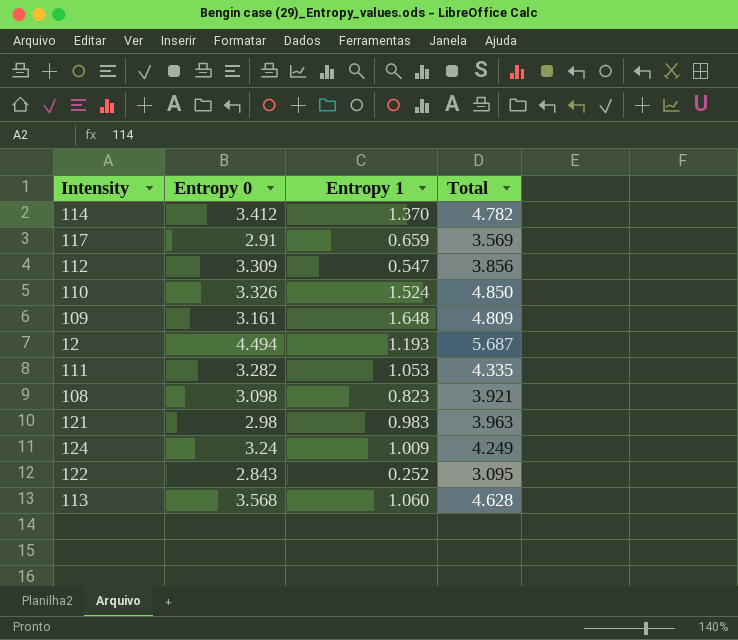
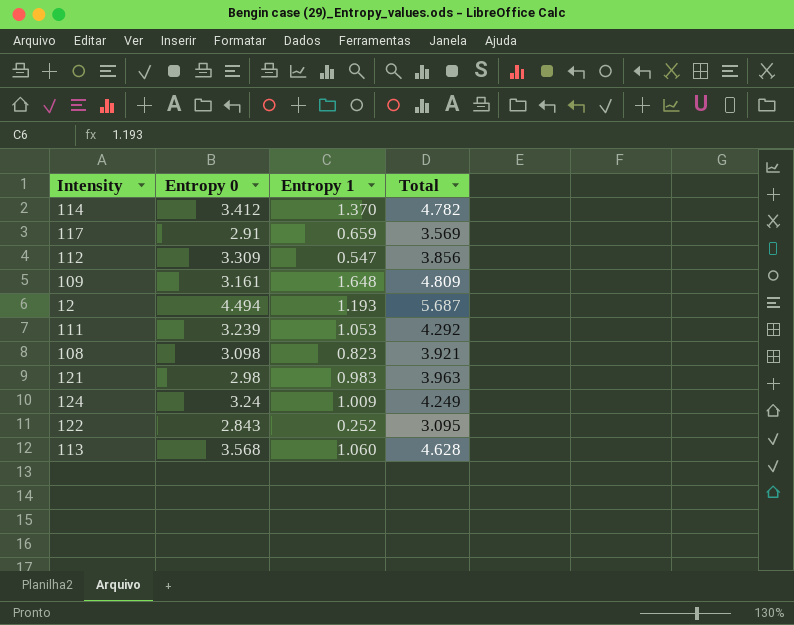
row 110: 3.326 | 1.524 | 4.850 -> none
111 | Entropy 0: 3.282 -> 3.239
111 | Total: 4.335 -> 4.292

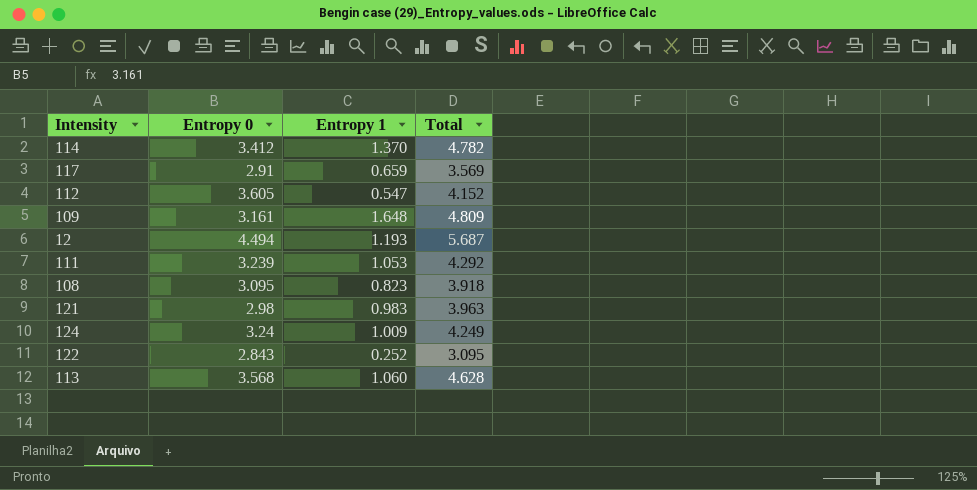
112 | Entropy 0: 3.309 -> 3.605
112 | Total: 3.856 -> 4.152
108 | Entropy 0: 3.098 -> 3.095
108 | Total: 3.921 -> 3.918

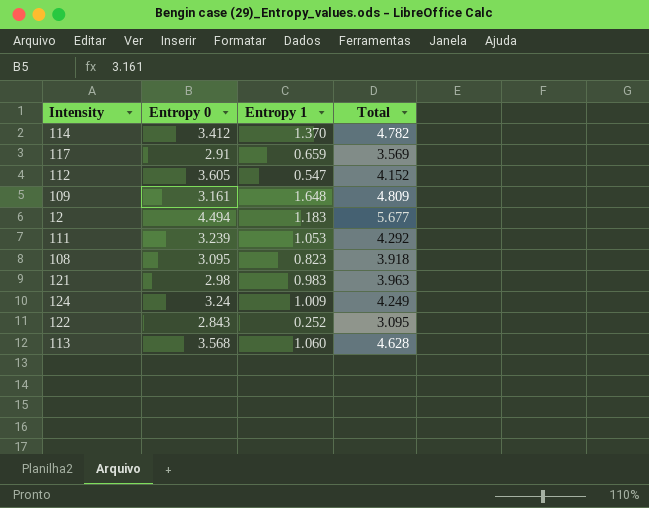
12 | Entropy 1: 1.193 -> 1.183
12 | Total: 5.687 -> 5.677

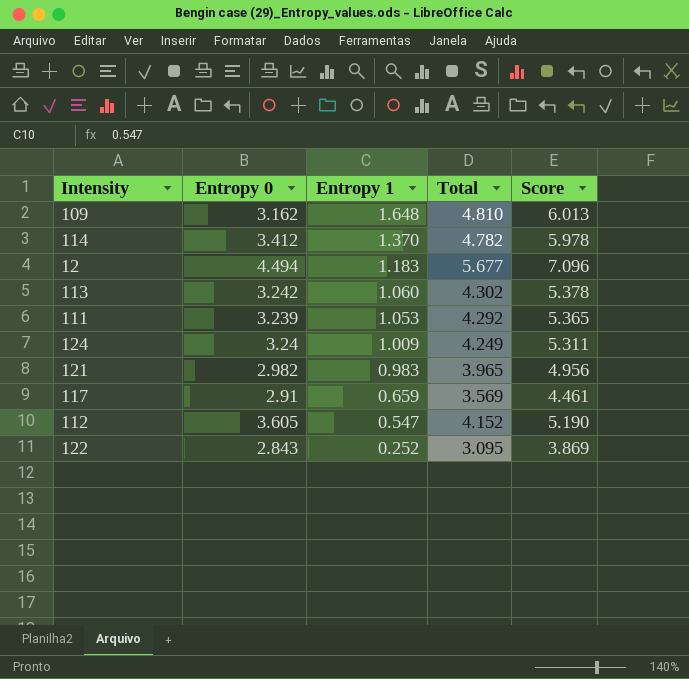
row order: none -> Entropy 1 descending
column Score | formula: none -> [Total] * 1.25
row 108: 3.095 | 0.823 | 3.918 -> none
109 | Entropy 0: 3.161 -> 3.162
109 | Total: 4.809 -> 4.810
113 | Entropy 0: 3.568 -> 3.242
113 | Total: 4.628 -> 4.302
121 | Entropy 0: 2.98 -> 2.982
121 | Total: 3.963 -> 3.965

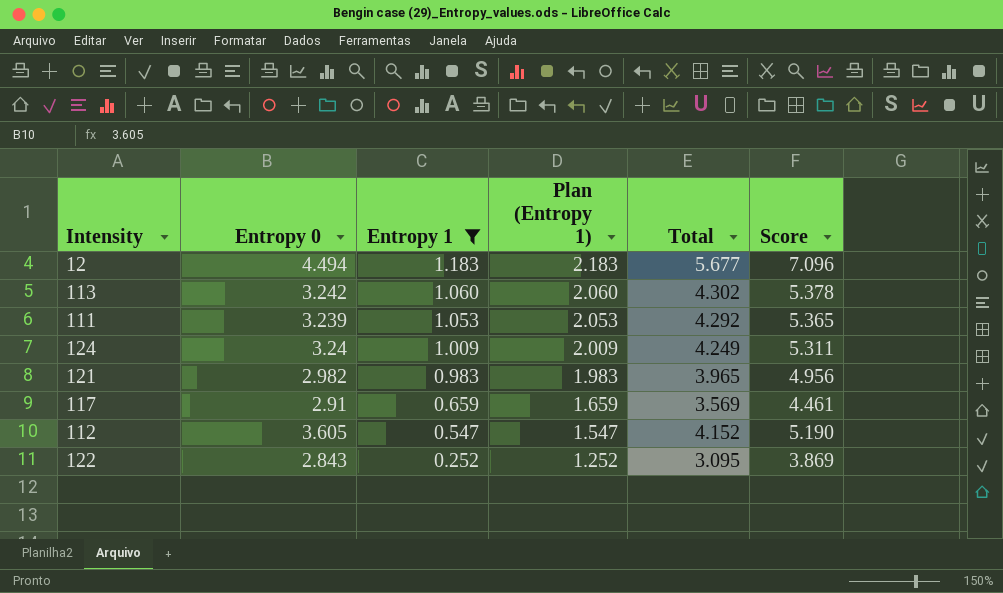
filter: none -> Entropy 1 <= 1.183
column Plan (Entropy 1) | formula: none -> [Entropy 1] + 1

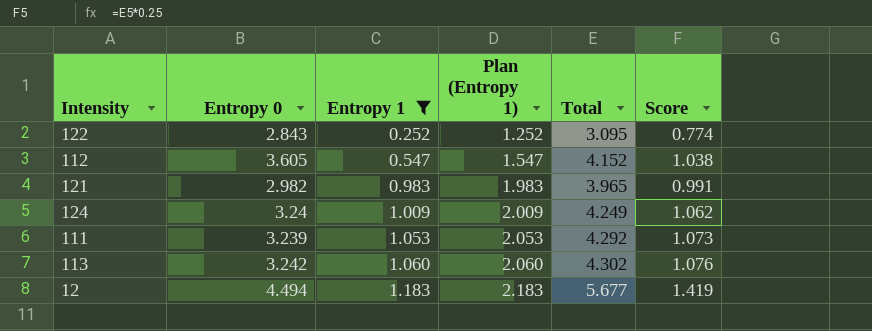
row order: Entropy 1 descending -> Entropy 1 ascending
column Score | formula: [Total] * 1.25 -> [Total] * 0.25
row 117: 2.91 | 0.659 | 1.659 | 3.569 | 4.461 -> none

